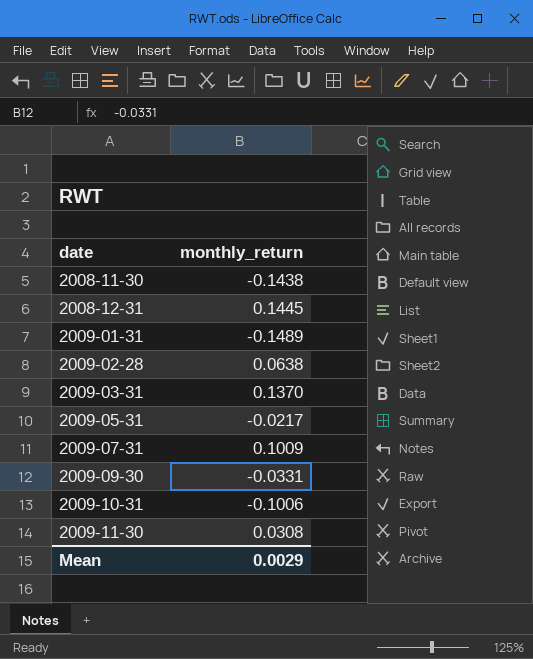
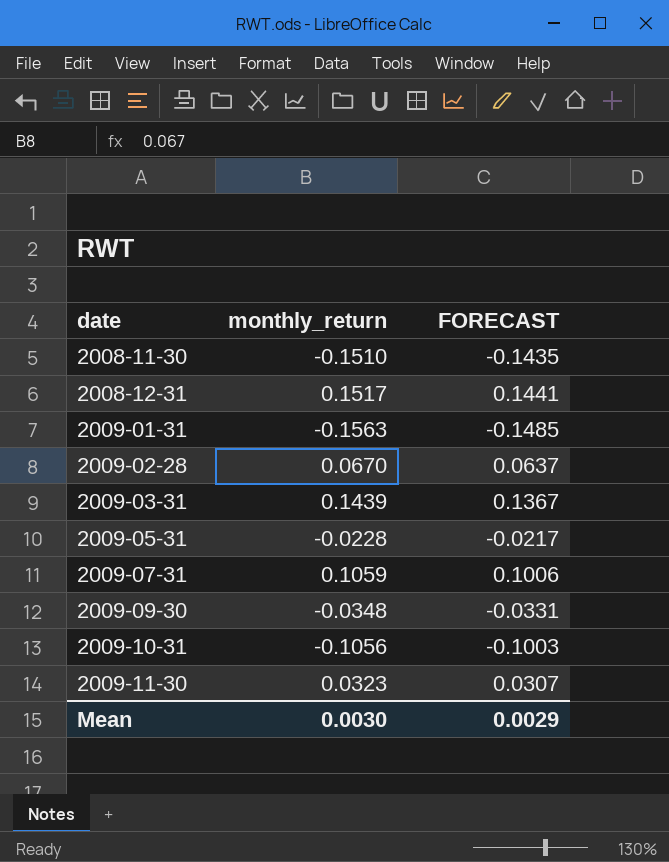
column FORECAST | formula: none -> [monthly_return] * 0.95
2008-11-30 | monthly_return: -0.1438 -> -0.1510
2008-12-31 | monthly_return: 0.1445 -> 0.1517
2009-01-31 | monthly_return: -0.1489 -> -0.1563
2009-02-28 | monthly_return: 0.0638 -> 0.0670
2009-03-31 | monthly_return: 0.1370 -> 0.1439
2009-05-31 | monthly_return: -0.0217 -> -0.0228
2009-07-31 | monthly_return: 0.1009 -> 0.1059
2009-09-30 | monthly_return: -0.0331 -> -0.0348
2009-10-31 | monthly_return: -0.1006 -> -0.1056
2009-11-30 | monthly_return: 0.0308 -> 0.0323
Mean | monthly_return: 0.0029 -> 0.0030

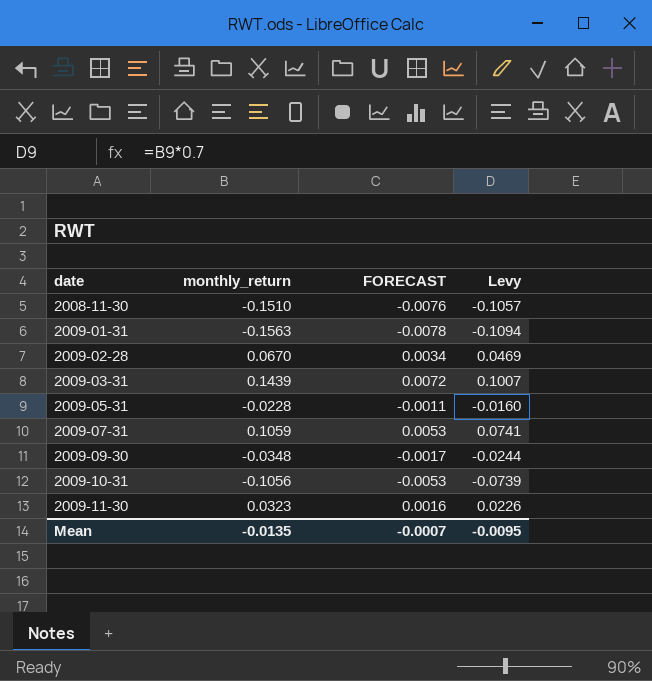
column FORECAST | formula: [monthly_return] * 0.95 -> [monthly_return] * 0.05
column Levy | formula: none -> [monthly_return] * 0.7
row 2008-12-31: 0.1517 | 0.1441 -> none
Mean | monthly_return: 0.0030 -> -0.0135
Mean | FORECAST: 0.0029 -> -0.0007

